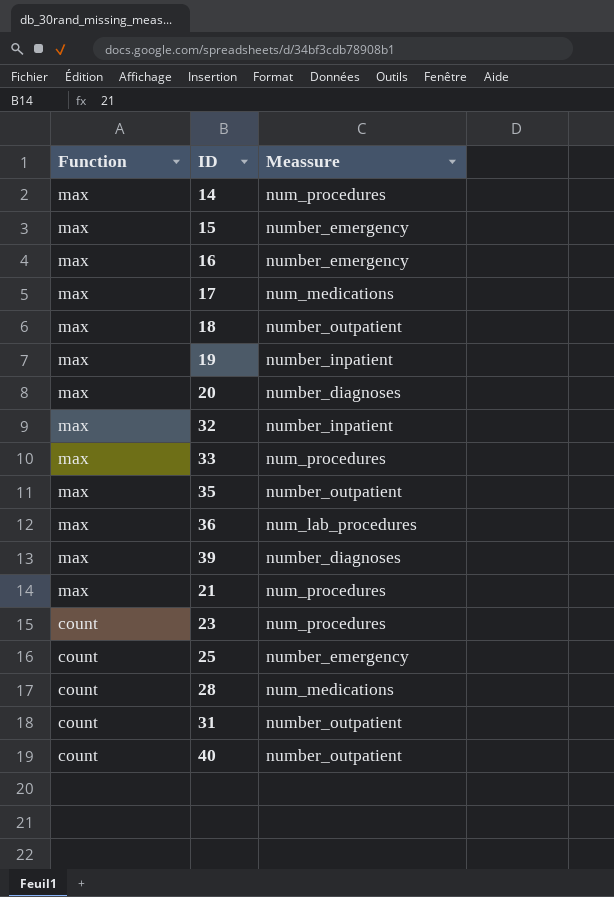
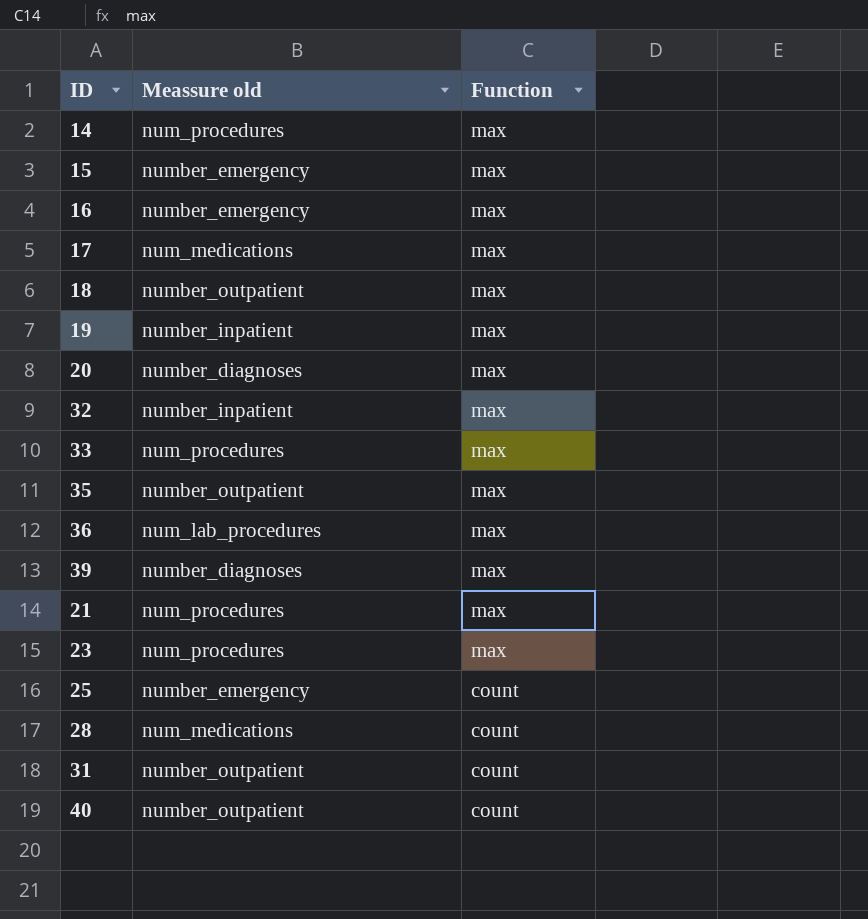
column name: Meassure -> Meassure old
column Function | position: 1 -> 3
23 | Function: count -> max

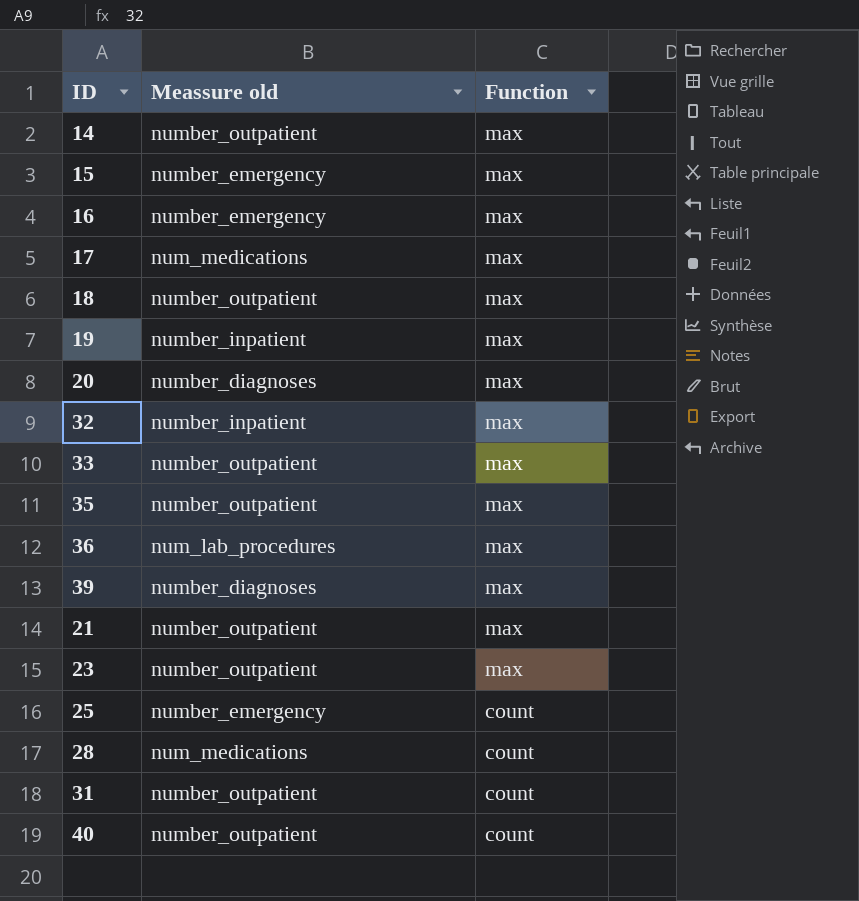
14 | Meassure old: num_procedures -> number_outpatient
33 | Meassure old: num_procedures -> number_outpatient
21 | Meassure old: num_procedures -> number_outpatient
23 | Meassure old: num_procedures -> number_outpatient

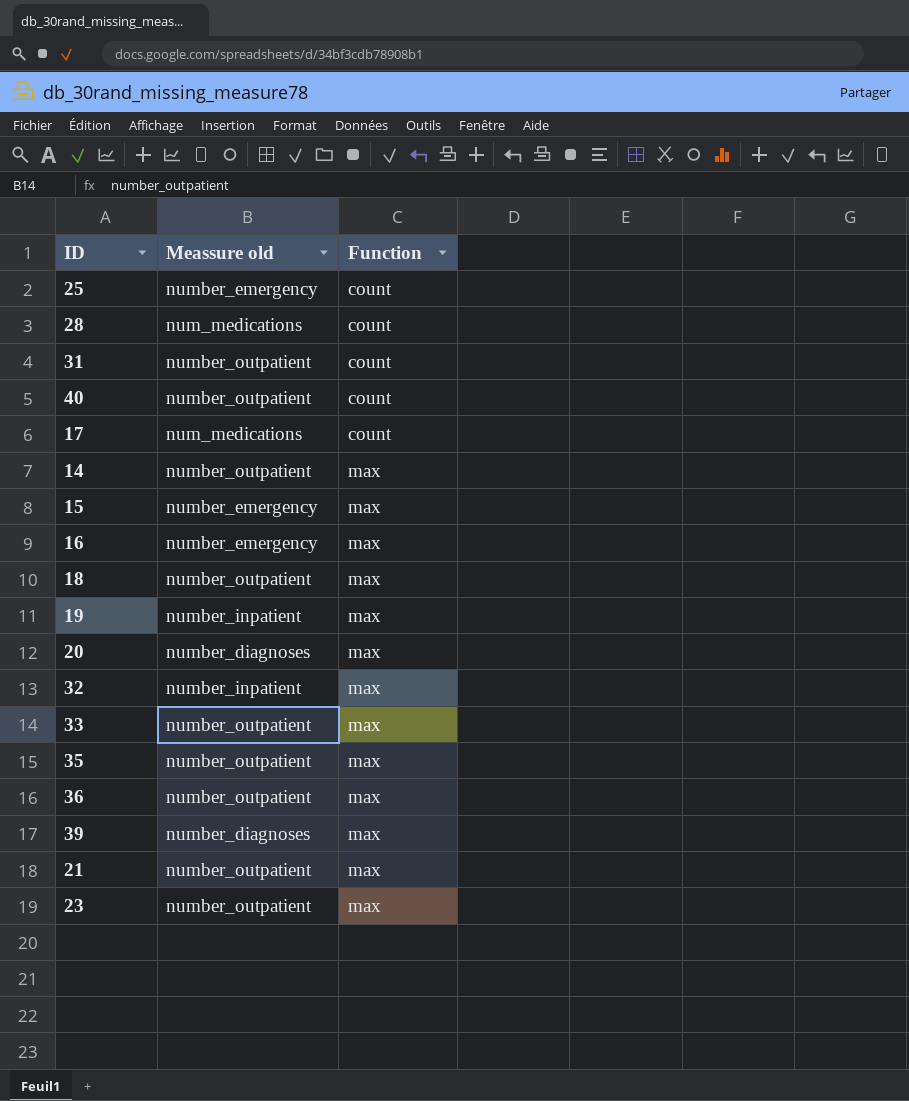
row order: Function descending -> Function ascending
17 | Function: max -> count
36 | Meassure old: num_lab_procedures -> number_outpatient

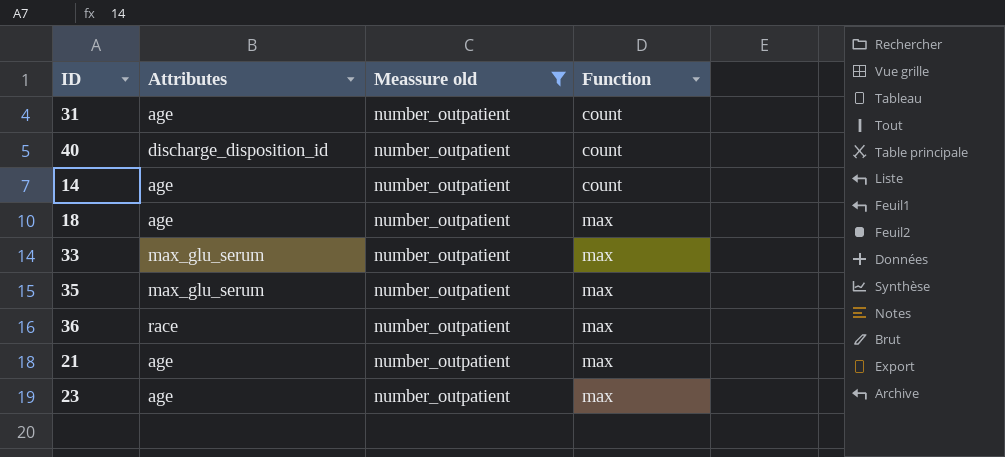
filter: none -> Meassure old = number_outpatient
column Attributes | position: none -> 2
14 | Function: max -> count

